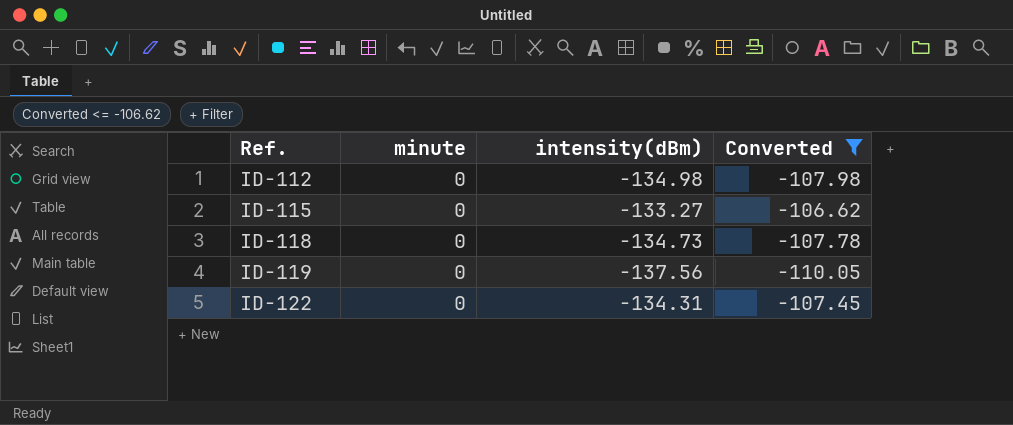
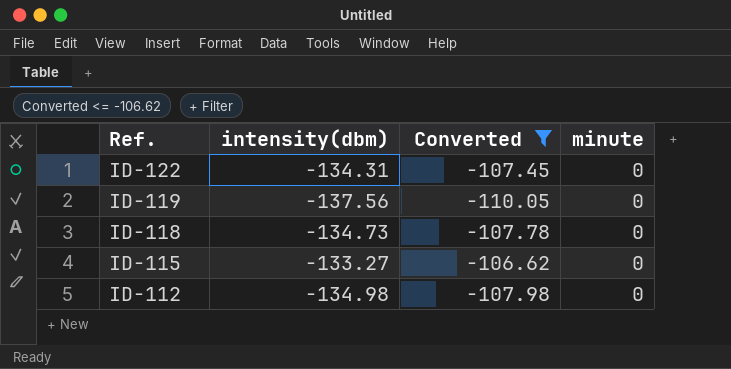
row order: Ref. ascending -> Ref. descending
column name: intensity(dBm) -> intensity(dbm)
column minute | position: 2 -> 4

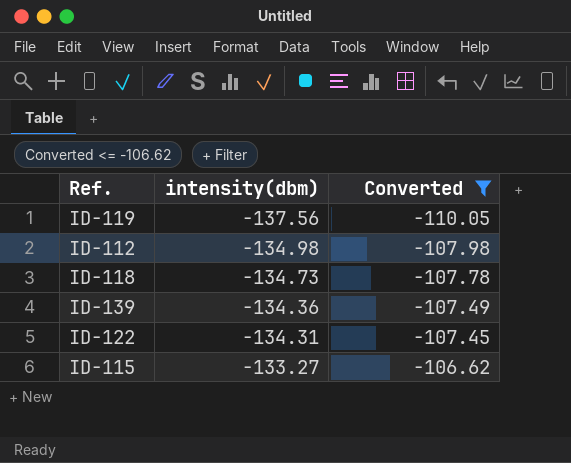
row order: Ref. descending -> intensity(dbm) ascending
column minute | position: 4 -> none
row ID-139: none -> -134.36 | -107.49

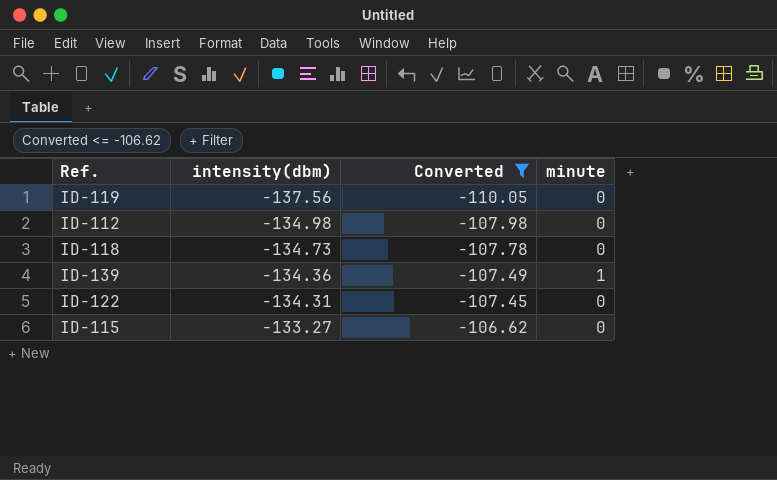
column minute | position: none -> 4

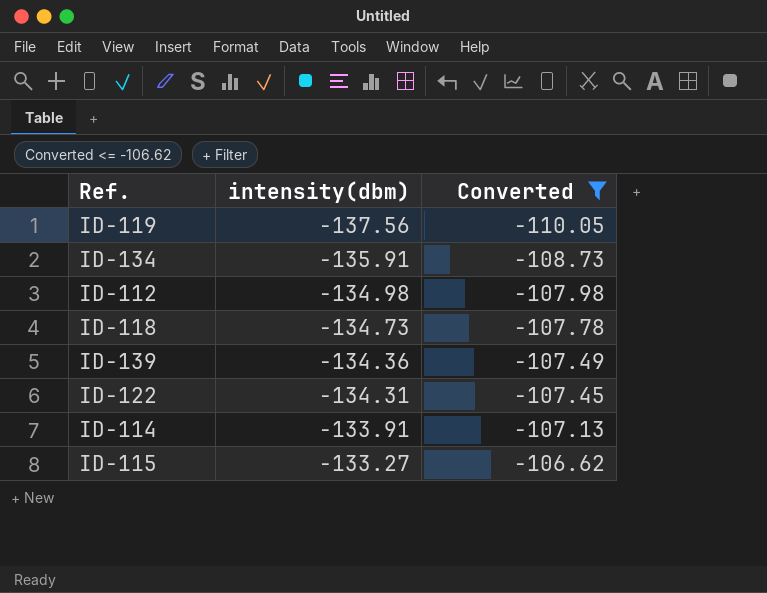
column minute | position: 4 -> none
row ID-134: none -> -135.91 | -108.73
row ID-114: none -> -133.91 | -107.13

